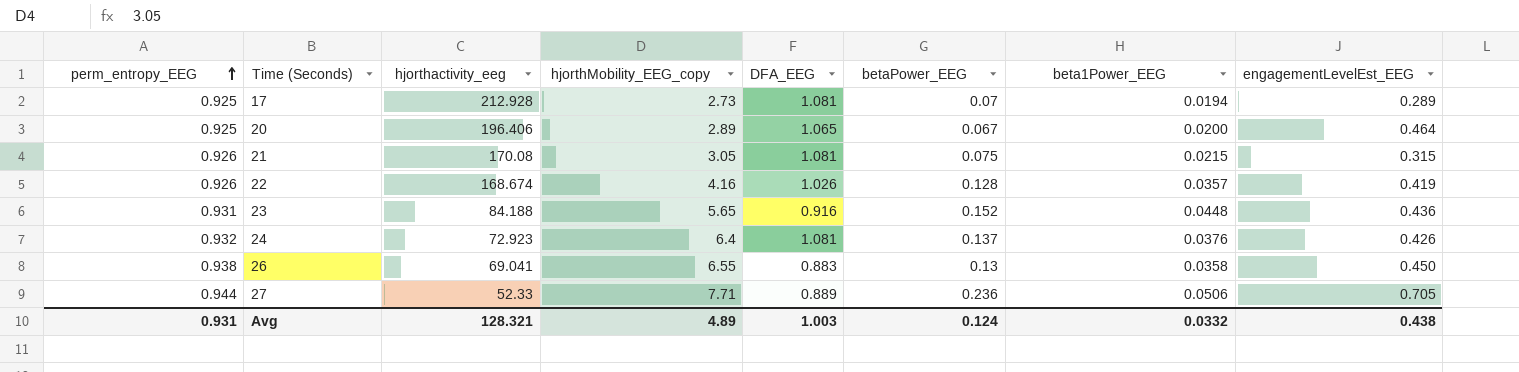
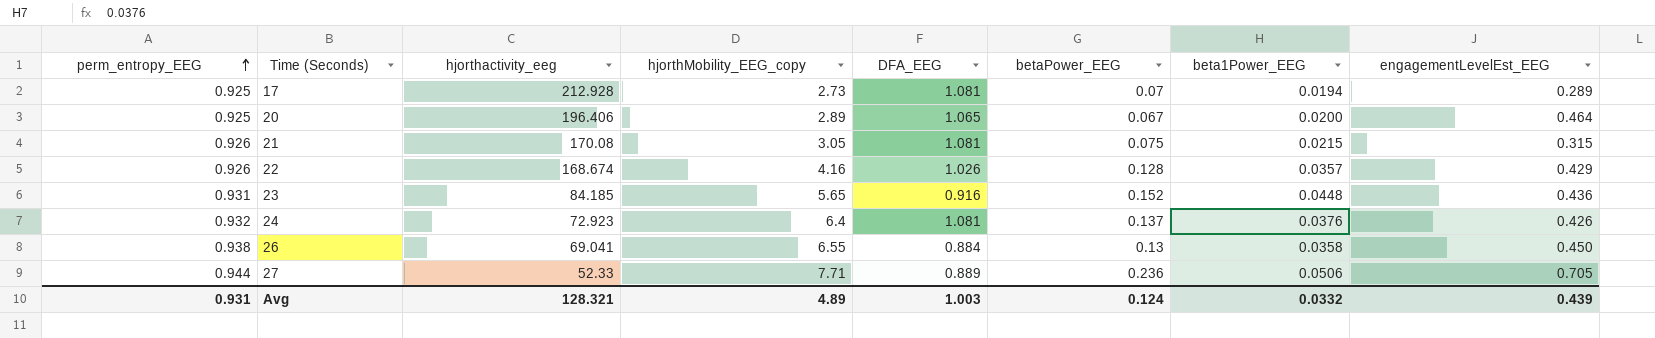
22 | engagementLevelEst_EEG: 0.419 -> 0.429
23 | hjorthactivity_eeg: 84.188 -> 84.185
26 | DFA_EEG: 0.883 -> 0.884
Avg | engagementLevelEst_EEG: 0.438 -> 0.439

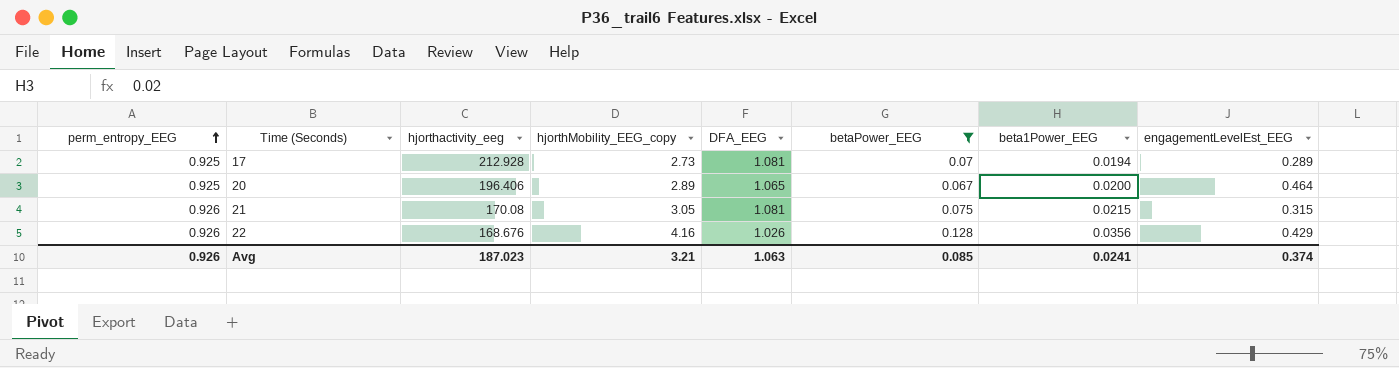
filter: none -> betaPower_EEG <= 0.128
22 | hjorthactivity_eeg: 168.674 -> 168.676
22 | beta1Power_EEG: 0.0357 -> 0.0356
Avg | perm_entropy_EEG: 0.931 -> 0.926
Avg | hjorthactivity_eeg: 128.321 -> 187.023
Avg | hjorthMobility_EEG_copy: 4.89 -> 3.21
Avg | DFA_EEG: 1.003 -> 1.063
Avg | betaPower_EEG: 0.124 -> 0.085
Avg | beta1Power_EEG: 0.0332 -> 0.0241
Avg | engagementLevelEst_EEG: 0.439 -> 0.374

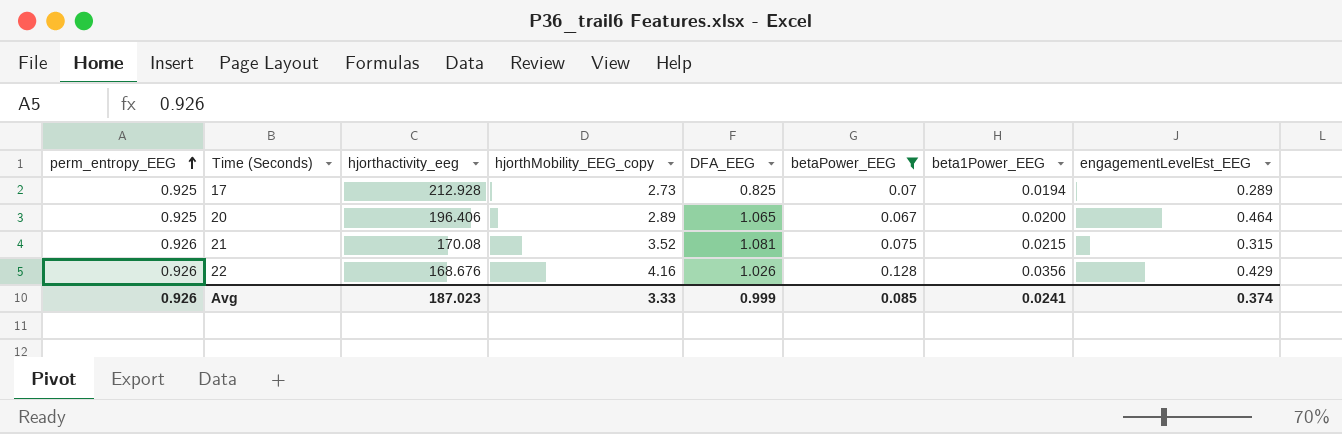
17 | DFA_EEG: 1.081 -> 0.825
21 | hjorthMobility_EEG_copy: 3.05 -> 3.52
Avg | hjorthMobility_EEG_copy: 3.21 -> 3.33
Avg | DFA_EEG: 1.063 -> 0.999

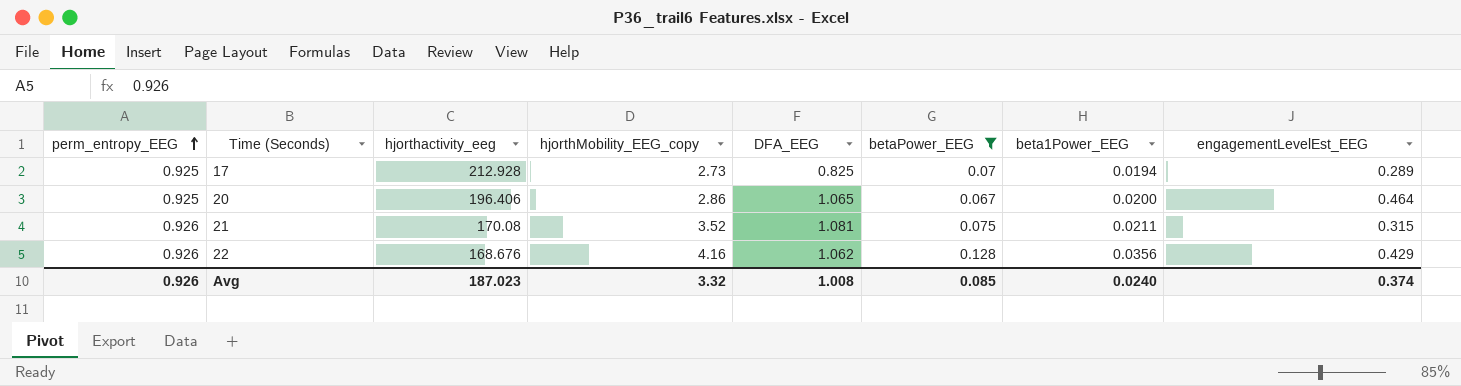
20 | hjorthMobility_EEG_copy: 2.89 -> 2.86
21 | beta1Power_EEG: 0.0215 -> 0.0211
22 | DFA_EEG: 1.026 -> 1.062
Avg | hjorthMobility_EEG_copy: 3.33 -> 3.32
Avg | DFA_EEG: 0.999 -> 1.008
Avg | beta1Power_EEG: 0.0241 -> 0.0240

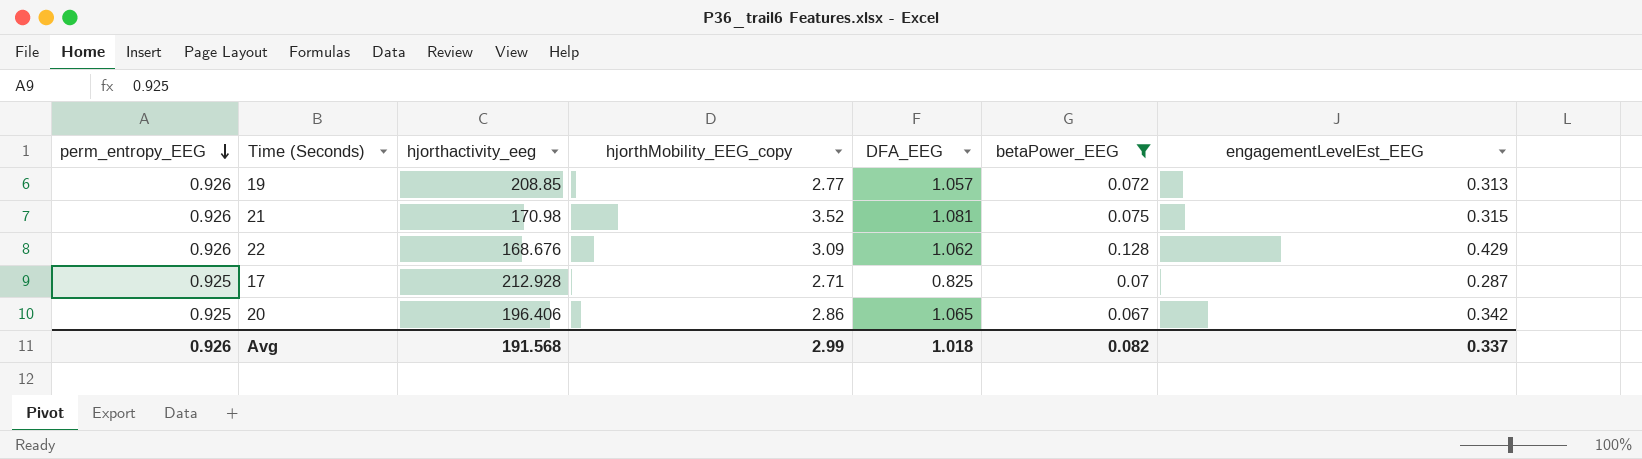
row order: perm_entropy_EEG ascending -> perm_entropy_EEG descending
column beta1Power_EEG | position: 7 -> none
row 19: none -> 0.926 | 208.85 | 2.77 | 1.057 | 0.072 | 0.313
21 | hjorthactivity_eeg: 170.08 -> 170.98
22 | hjorthMobility_EEG_copy: 4.16 -> 3.09
17 | hjorthMobility_EEG_copy: 2.73 -> 2.71
17 | engagementLevelEst_EEG: 0.289 -> 0.287
20 | engagementLevelEst_EEG: 0.464 -> 0.342
Avg | hjorthactivity_eeg: 187.023 -> 191.568
Avg | hjorthMobility_EEG_copy: 3.32 -> 2.99
Avg | DFA_EEG: 1.008 -> 1.018
Avg | betaPower_EEG: 0.085 -> 0.082
Avg | engagementLevelEst_EEG: 0.374 -> 0.337

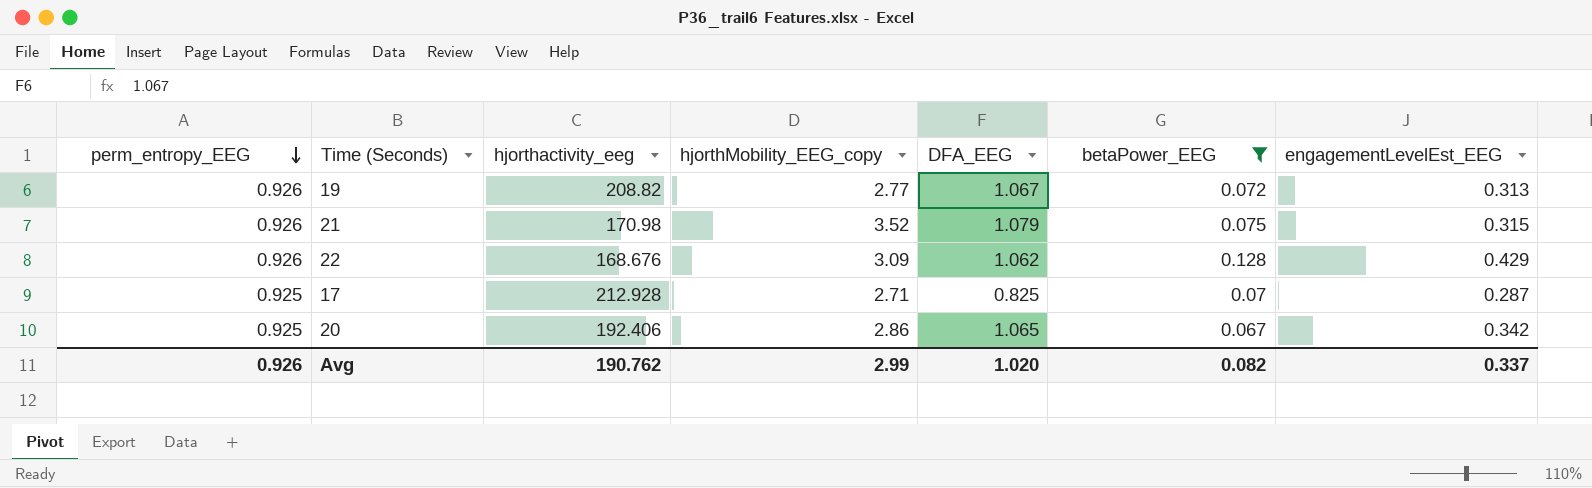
19 | hjorthactivity_eeg: 208.85 -> 208.82
19 | DFA_EEG: 1.057 -> 1.067
21 | DFA_EEG: 1.081 -> 1.079
20 | hjorthactivity_eeg: 196.406 -> 192.406
Avg | hjorthactivity_eeg: 191.568 -> 190.762
Avg | DFA_EEG: 1.018 -> 1.020

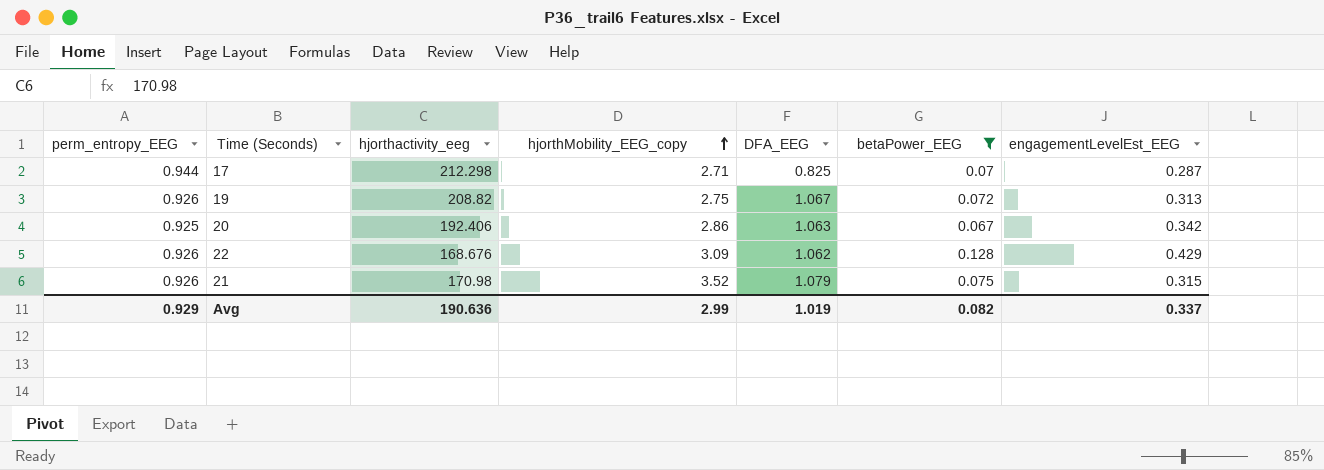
row order: perm_entropy_EEG descending -> hjorthMobility_EEG_copy ascending
17 | perm_entropy_EEG: 0.925 -> 0.944
17 | hjorthactivity_eeg: 212.928 -> 212.298
19 | hjorthMobility_EEG_copy: 2.77 -> 2.75
20 | DFA_EEG: 1.065 -> 1.063
Avg | perm_entropy_EEG: 0.926 -> 0.929
Avg | hjorthactivity_eeg: 190.762 -> 190.636
Avg | DFA_EEG: 1.020 -> 1.019

